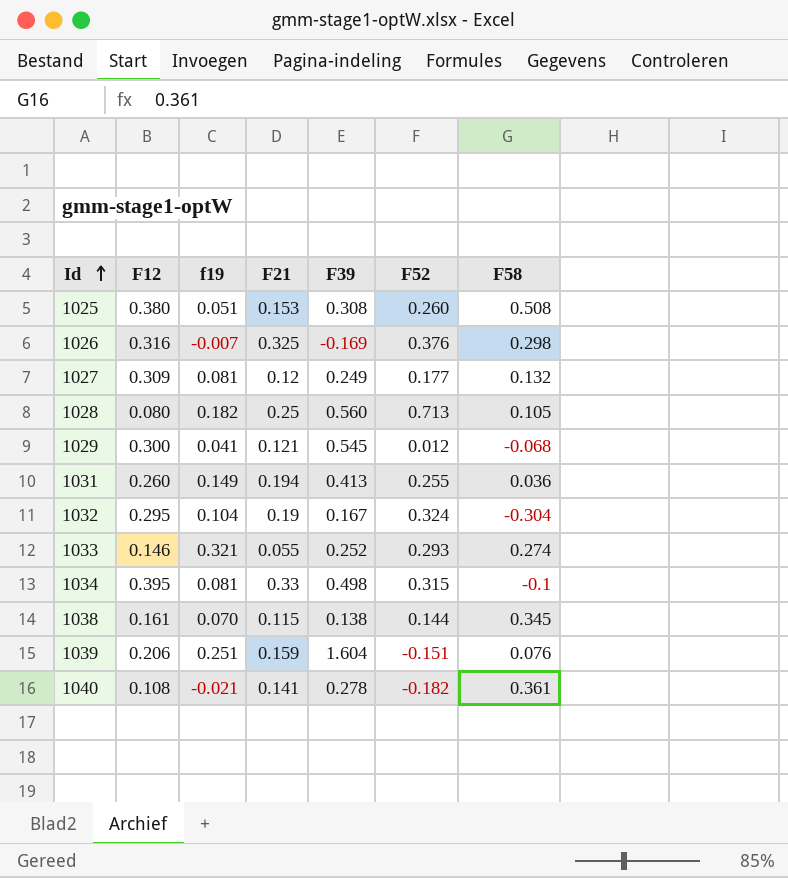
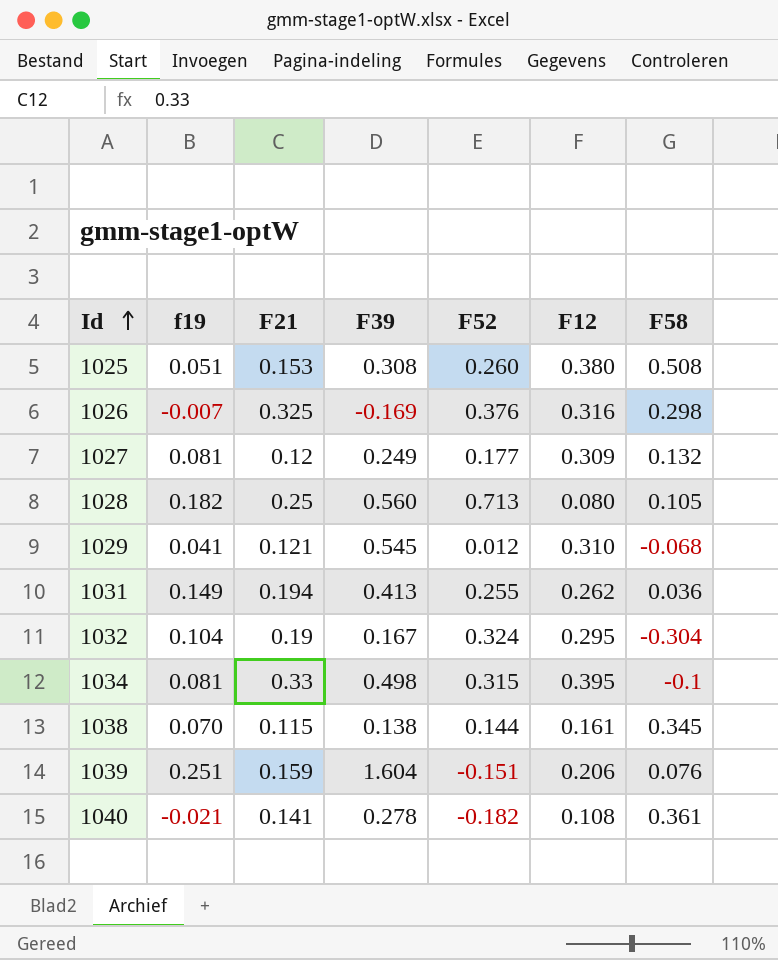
column F12 | position: 2 -> 6
row 1033: 0.146 | 0.321 | 0.055 | 0.252 | 0.293 | 0.274 -> none
1029 | F12: 0.300 -> 0.310
1031 | F12: 0.260 -> 0.262

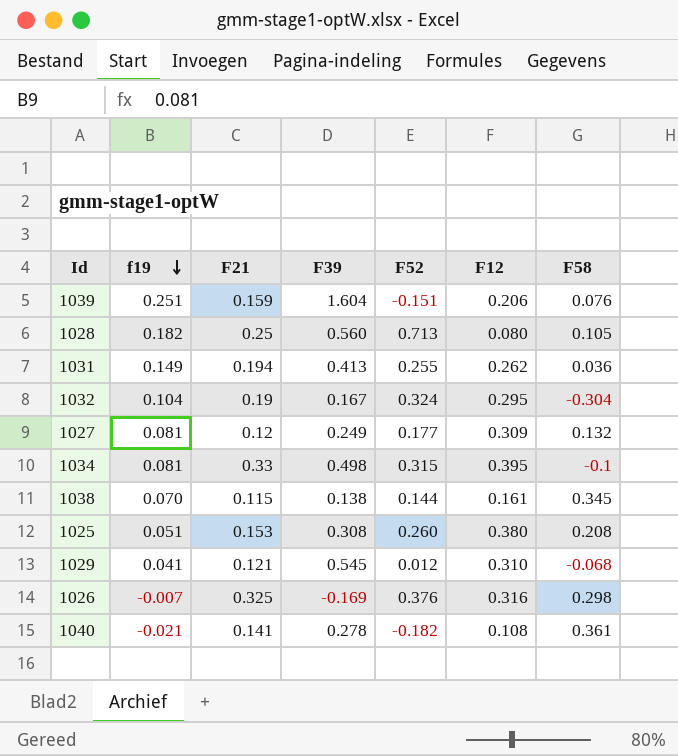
row order: Id ascending -> f19 descending
1025 | F58: 0.508 -> 0.208

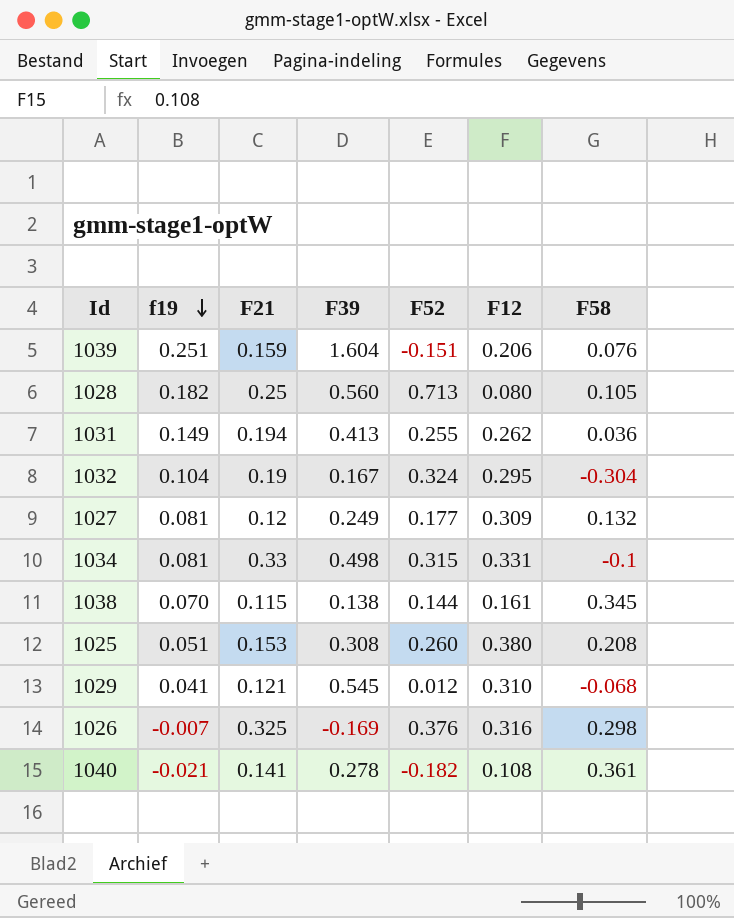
1034 | F12: 0.395 -> 0.331

